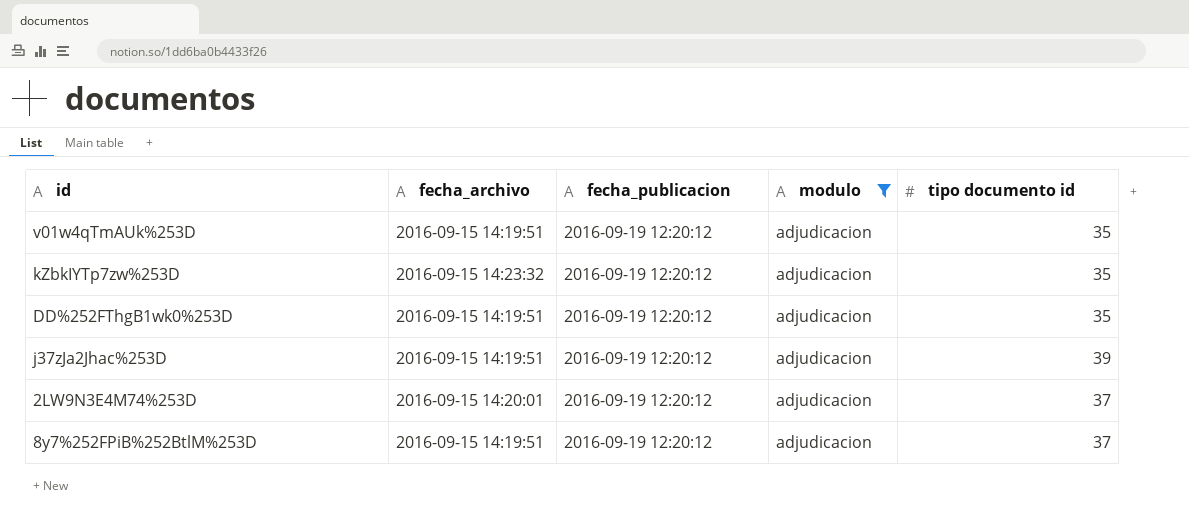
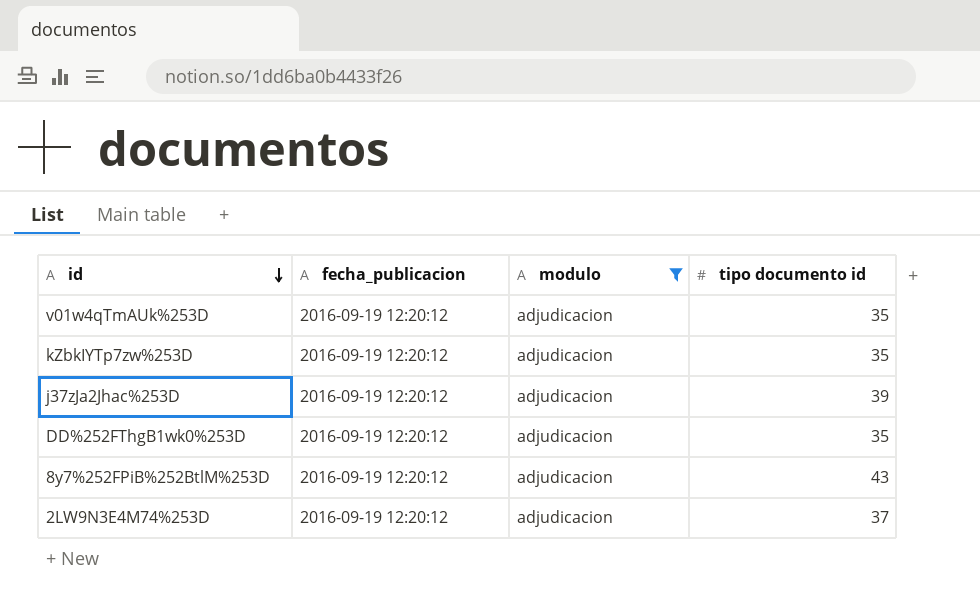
row order: none -> id descending
column fecha_archivo | position: 2 -> none
8y7%252FPiB%252BtlM%253D | tipo documento id: 37 -> 43

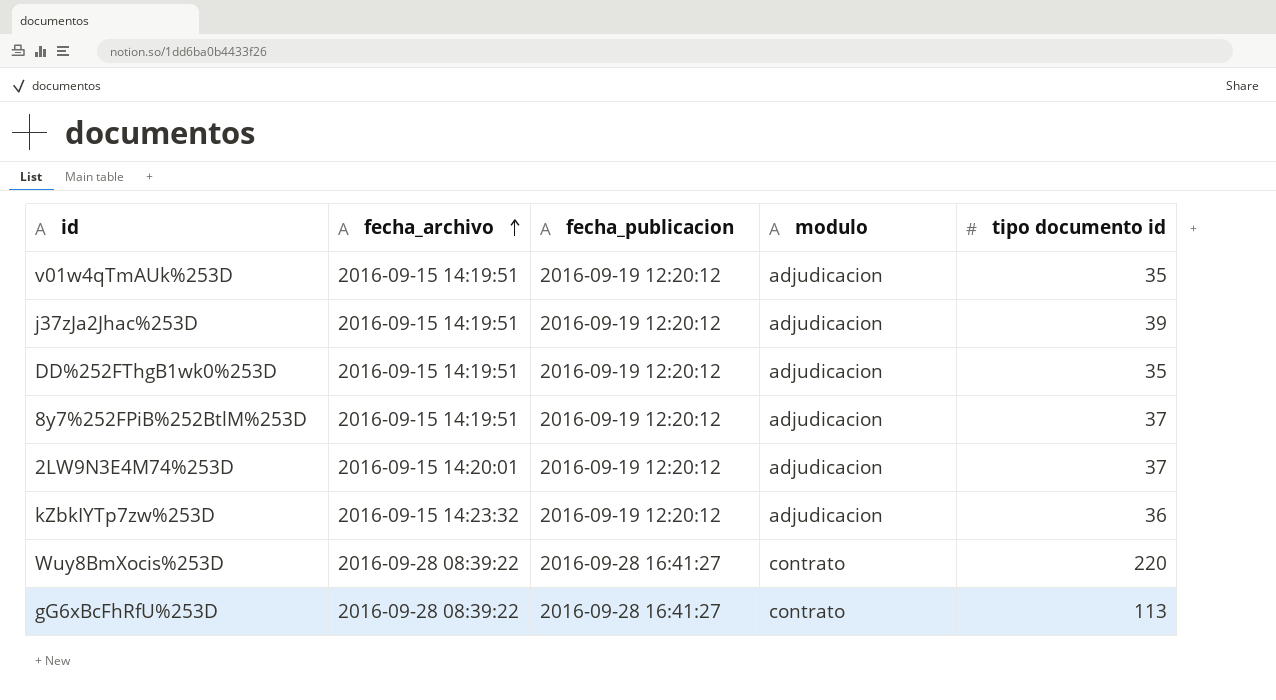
filter: modulo = adjudicacion -> none
row order: id descending -> fecha_archivo ascending
column fecha_archivo | position: none -> 2
8y7%252FPiB%252BtlM%253D | tipo documento id: 43 -> 37
kZbkIYTp7zw%253D | tipo documento id: 35 -> 36

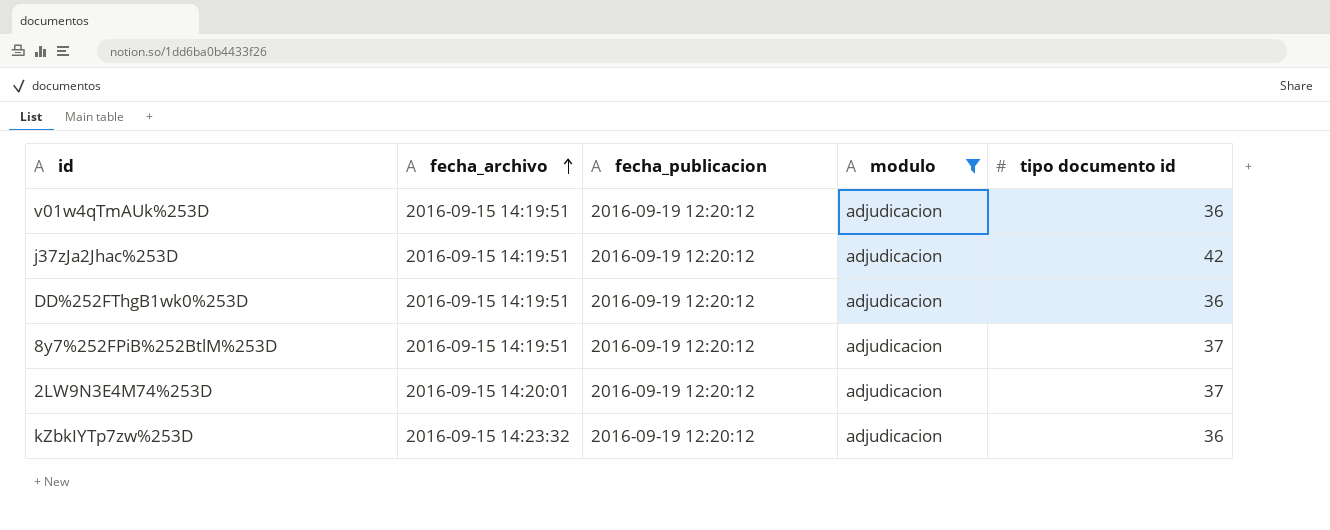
filter: none -> modulo = adjudicacion
v01w4qTmAUk%253D | tipo documento id: 35 -> 36
j37zJa2Jhac%253D | tipo documento id: 39 -> 42
DD%252FThgB1wk0%253D | tipo documento id: 35 -> 36

